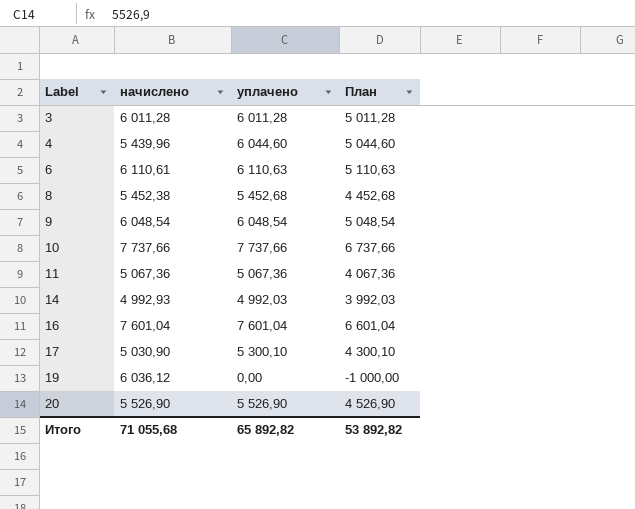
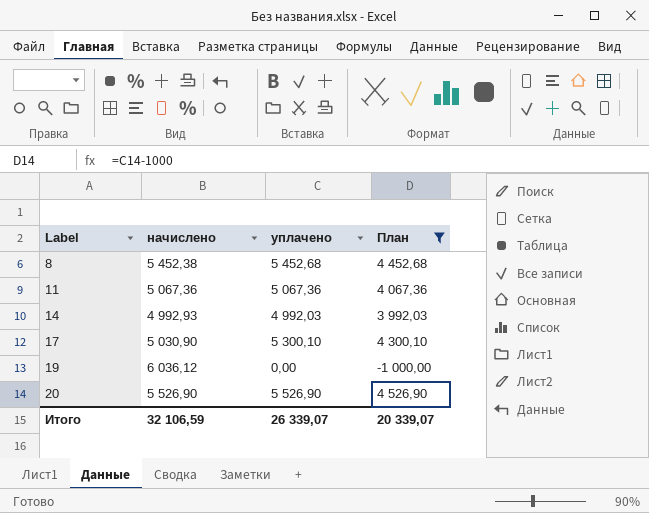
filter: none -> План <= 4 526,90
Итого | начислено: 71 055,68 -> 32 106,59
Итого | уплачено: 65 892,82 -> 26 339,07
Итого | План: 53 892,82 -> 20 339,07

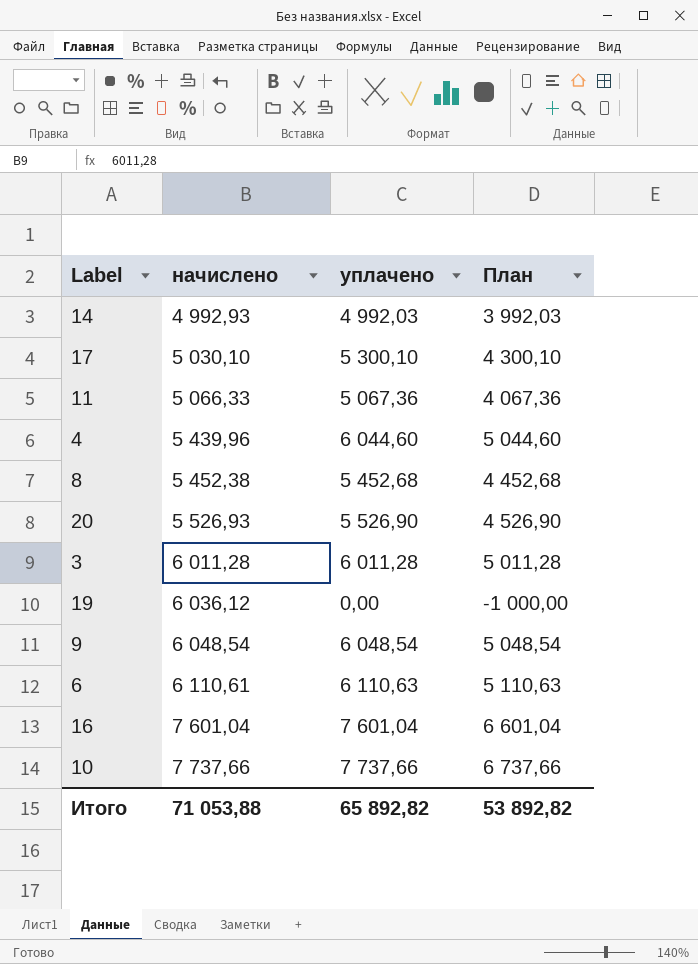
filter: План <= 4 526,90 -> none
row order: Label ascending -> начислено ascending
17 | начислено: 5 030,90 -> 5 030,10
11 | начислено: 5 067,36 -> 5 066,33
20 | начислено: 5 526,90 -> 5 526,93
Итого | начислено: 32 106,59 -> 71 053,88
Итого | уплачено: 26 339,07 -> 65 892,82
Итого | План: 20 339,07 -> 53 892,82

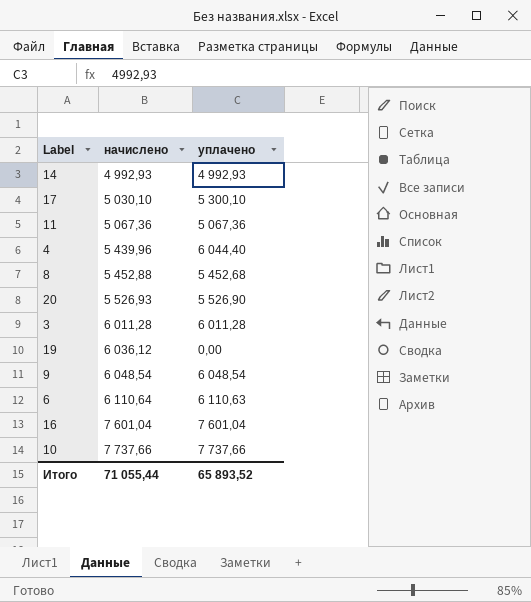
column План | formula: [уплачено] - 1000 -> none
14 | уплачено: 4 992,03 -> 4 992,93
11 | начислено: 5 066,33 -> 5 067,36
4 | уплачено: 6 044,60 -> 6 044,40
8 | начислено: 5 452,38 -> 5 452,88
6 | начислено: 6 110,61 -> 6 110,64
Итого | начислено: 71 053,88 -> 71 055,44
Итого | уплачено: 65 892,82 -> 65 893,52

